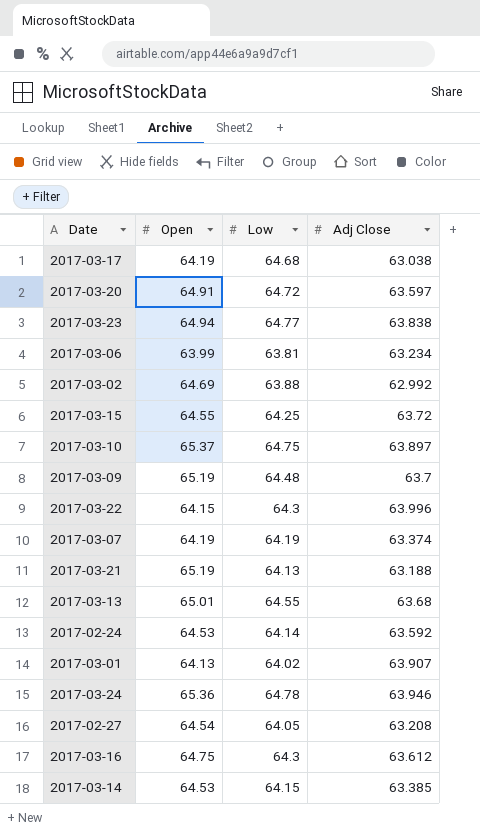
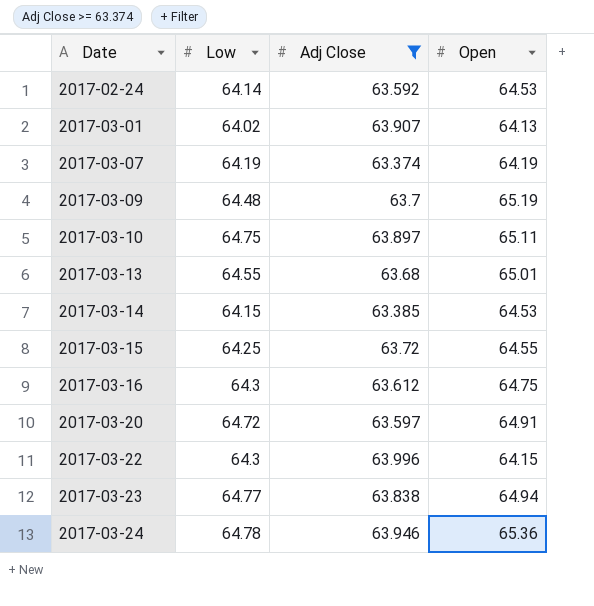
filter: none -> Adj Close >= 63.374
row order: none -> Date ascending
column Open | position: 2 -> 4
2017-03-10 | Open: 65.37 -> 65.11

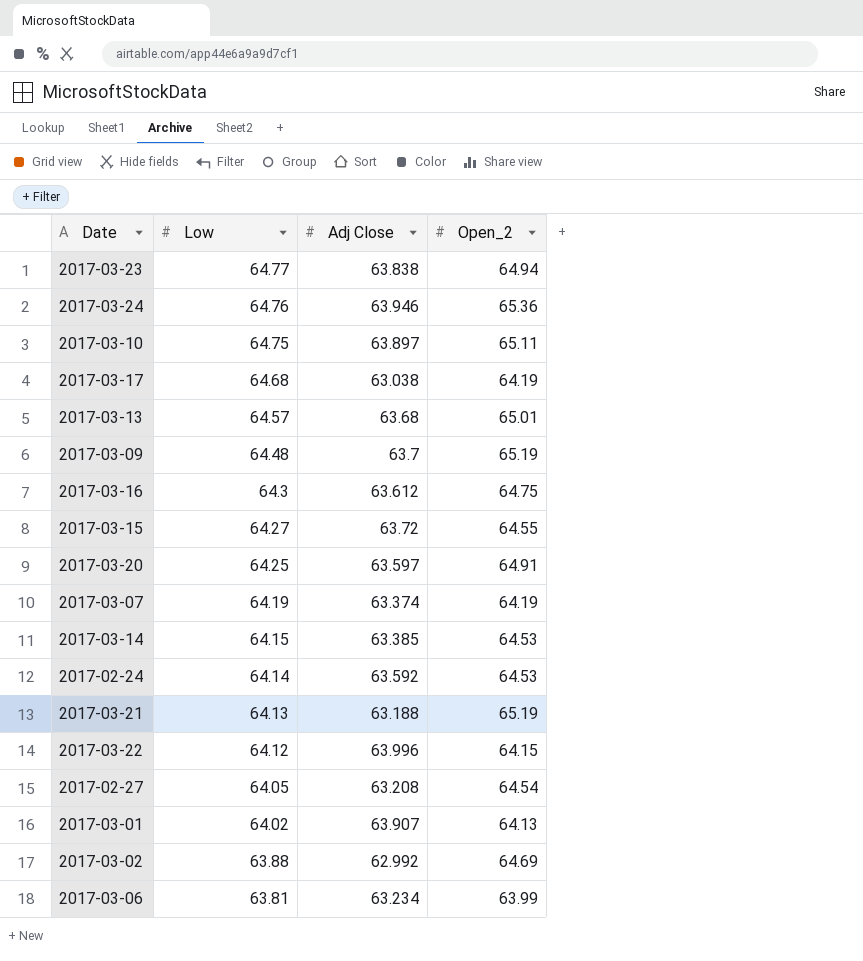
filter: Adj Close >= 63.374 -> none
row order: Date ascending -> Low descending
column name: Open -> Open_2
2017-03-24 | Low: 64.78 -> 64.76
2017-03-13 | Low: 64.55 -> 64.57
2017-03-15 | Low: 64.25 -> 64.27
2017-03-20 | Low: 64.72 -> 64.25
2017-03-22 | Low: 64.3 -> 64.12

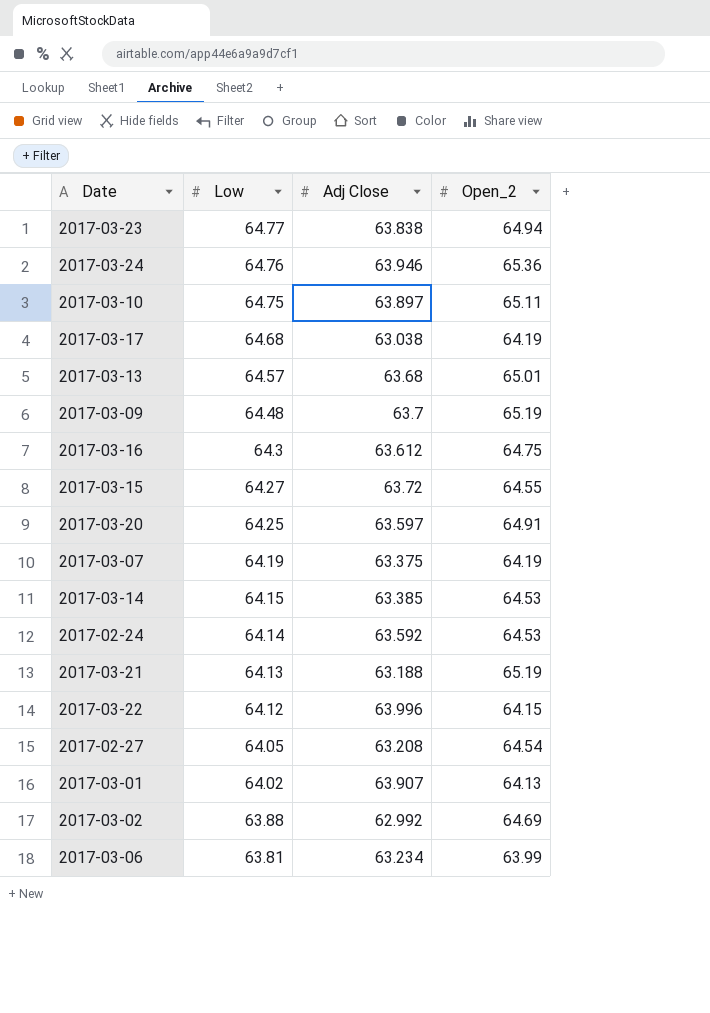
2017-03-07 | Adj Close: 63.374 -> 63.375

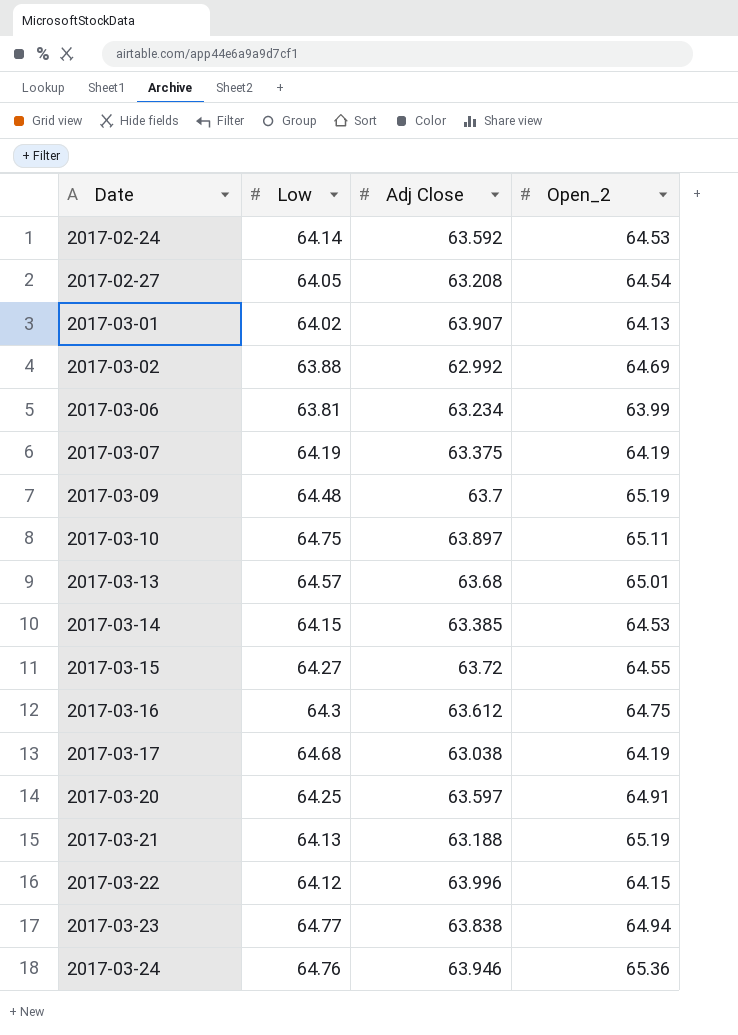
row order: Low descending -> Date ascending

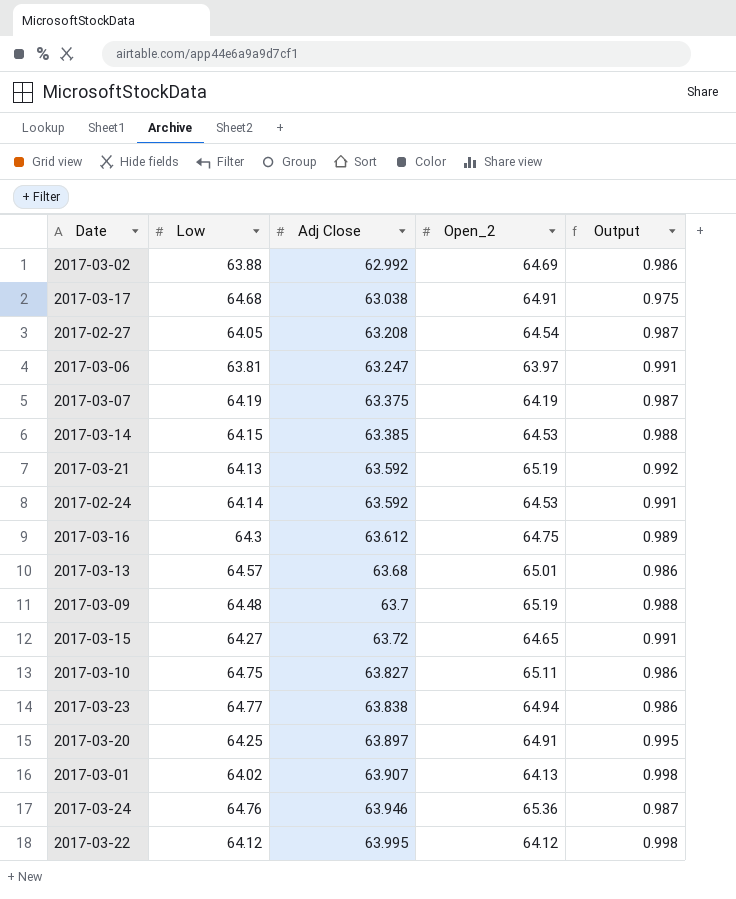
row order: Date ascending -> Adj Close ascending
column Output | formula: none -> [Adj Close] / [Low]
2017-03-17 | Open_2: 64.19 -> 64.91
2017-03-06 | Adj Close: 63.234 -> 63.247
2017-03-06 | Open_2: 63.99 -> 63.97
2017-03-21 | Adj Close: 63.188 -> 63.592
2017-03-15 | Open_2: 64.55 -> 64.65
2017-03-10 | Adj Close: 63.897 -> 63.827
2017-03-20 | Adj Close: 63.597 -> 63.897
2017-03-22 | Adj Close: 63.996 -> 63.995
2017-03-22 | Open_2: 64.15 -> 64.12

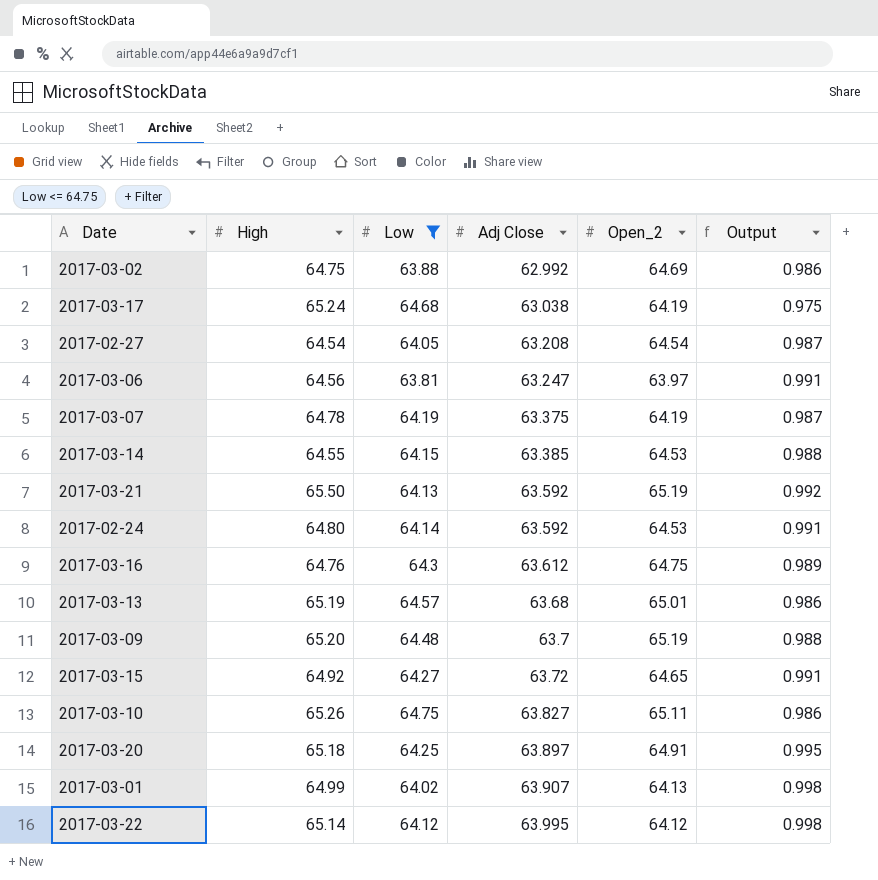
filter: none -> Low <= 64.75
column High | position: none -> 2
2017-03-17 | Open_2: 64.91 -> 64.19

